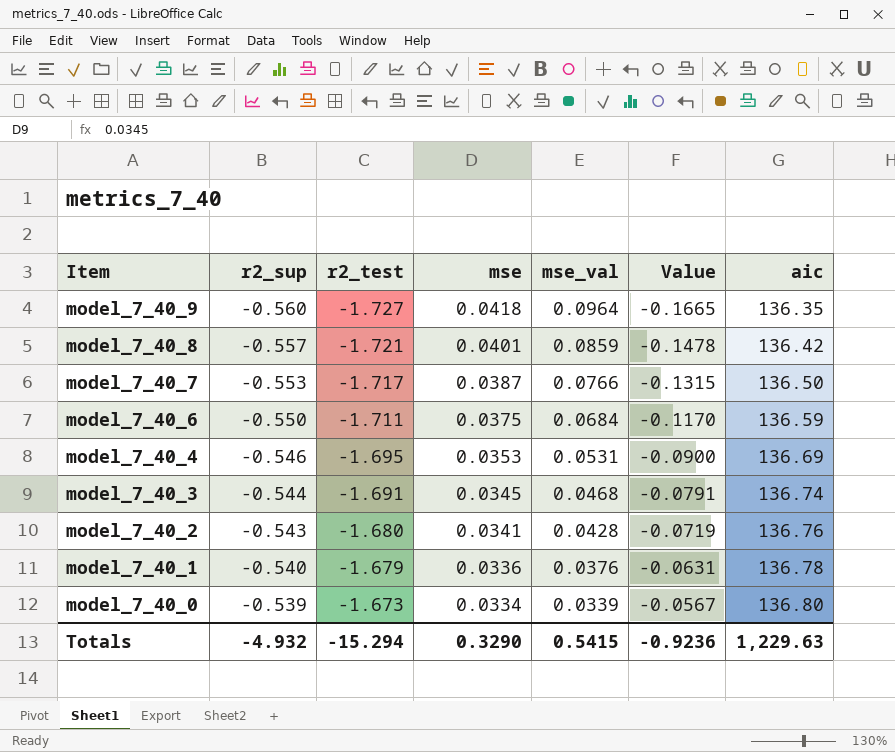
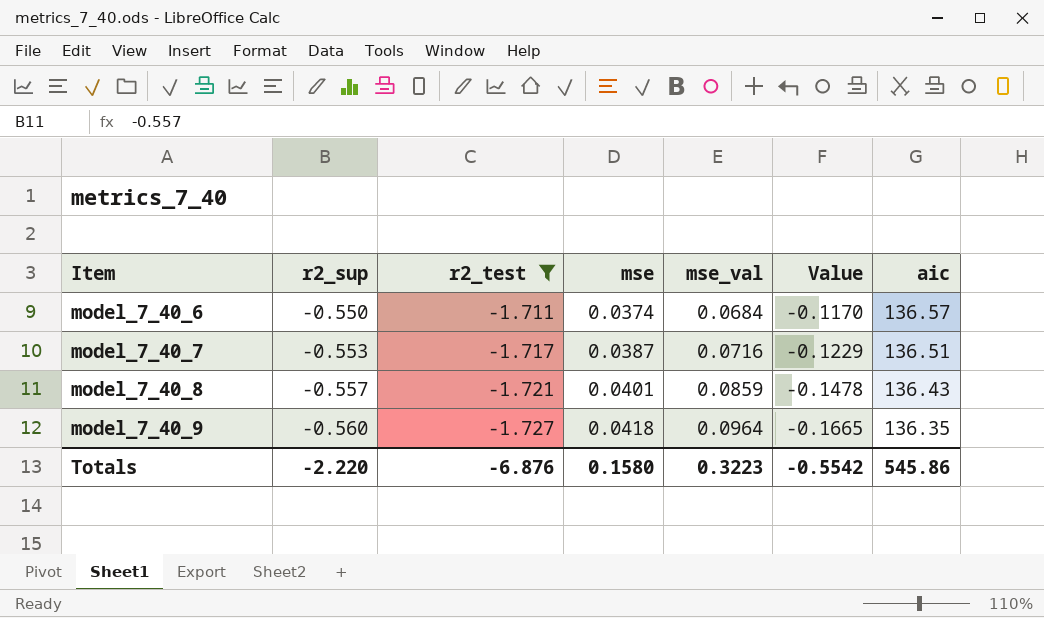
filter: none -> r2_test <= -1.711
row order: Item descending -> Item ascending
model_7_40_6 | mse: 0.0375 -> 0.0374
model_7_40_6 | aic: 136.59 -> 136.57
model_7_40_7 | mse_val: 0.0766 -> 0.0716
model_7_40_7 | Value: -0.1315 -> -0.1229
model_7_40_7 | aic: 136.50 -> 136.51
model_7_40_8 | aic: 136.42 -> 136.43
Totals | r2_sup: -4.932 -> -2.220
Totals | r2_test: -15.294 -> -6.876
Totals | mse: 0.3290 -> 0.1580
Totals | mse_val: 0.5415 -> 0.3223
Totals | Value: -0.9236 -> -0.5542
Totals | aic: 1,229.63 -> 545.86

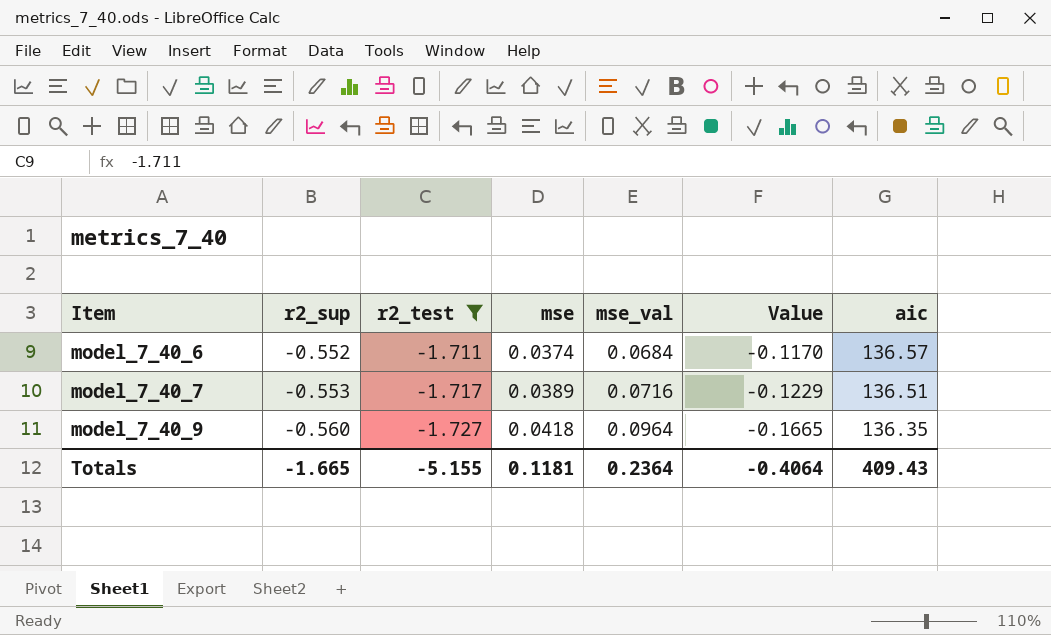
row model_7_40_8: -0.557 | -1.721 | 0.0401 | 0.0859 | -0.1478 | 136.43 -> none
model_7_40_6 | r2_sup: -0.550 -> -0.552
model_7_40_7 | mse: 0.0387 -> 0.0389
Totals | r2_sup: -2.220 -> -1.665
Totals | r2_test: -6.876 -> -5.155
Totals | mse: 0.1580 -> 0.1181
Totals | mse_val: 0.3223 -> 0.2364
Totals | Value: -0.5542 -> -0.4064
Totals | aic: 545.86 -> 409.43

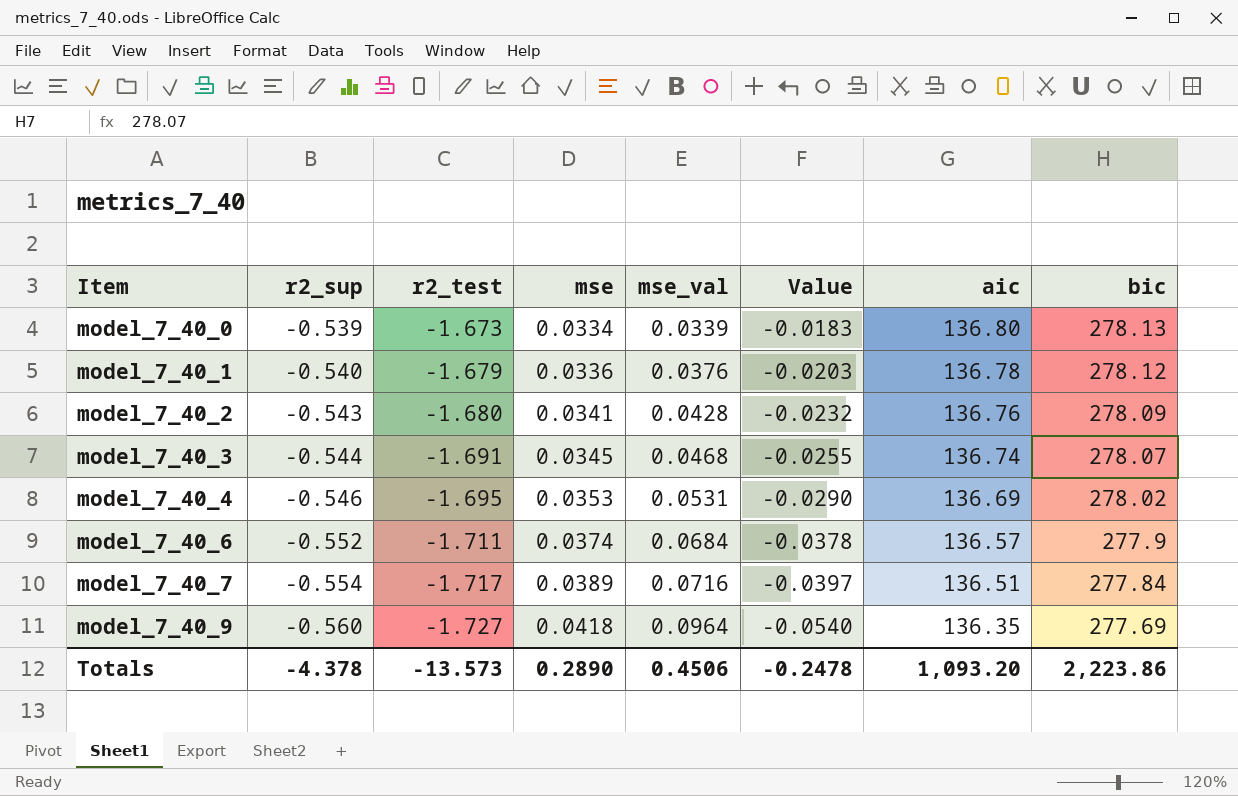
filter: r2_test <= -1.711 -> none
column Value | formula: [r2_test] * [mse_val] -> [r2_sup] * [mse_val]
column bic | position: none -> 8
model_7_40_7 | r2_sup: -0.553 -> -0.554
Totals | r2_sup: -1.665 -> -4.378
Totals | r2_test: -5.155 -> -13.573
Totals | mse: 0.1181 -> 0.2890
Totals | mse_val: 0.2364 -> 0.4506
Totals | Value: -0.4064 -> -0.2478
Totals | aic: 409.43 -> 1,093.20

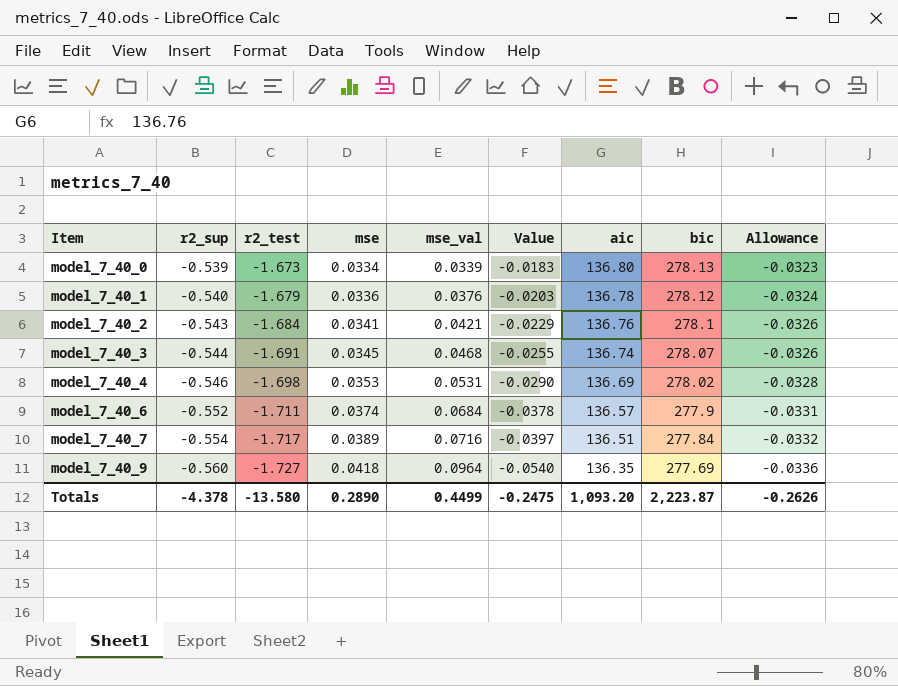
column Allowance | formula: none -> [r2_sup] * 0.06
model_7_40_2 | r2_test: -1.680 -> -1.684
model_7_40_2 | mse_val: 0.0428 -> 0.0421
model_7_40_2 | Value: -0.0232 -> -0.0229
model_7_40_2 | bic: 278.09 -> 278.1
model_7_40_4 | r2_test: -1.695 -> -1.698
Totals | r2_test: -13.573 -> -13.580
Totals | mse_val: 0.4506 -> 0.4499
Totals | Value: -0.2478 -> -0.2475
Totals | bic: 2,223.86 -> 2,223.87

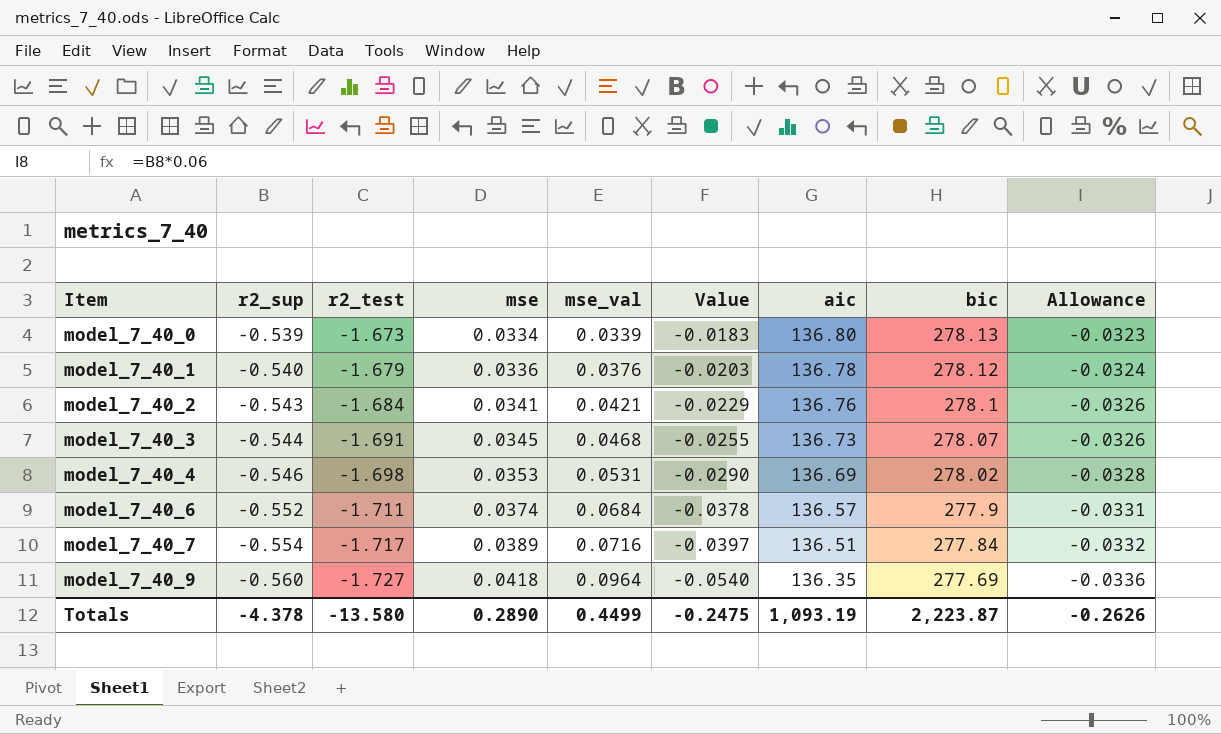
model_7_40_3 | aic: 136.74 -> 136.73
Totals | aic: 1,093.20 -> 1,093.19

